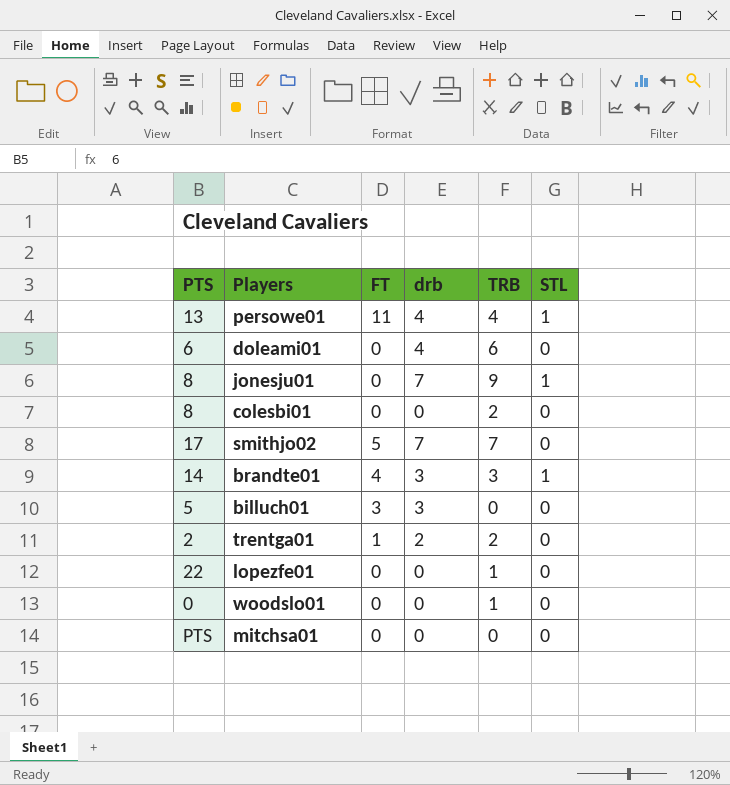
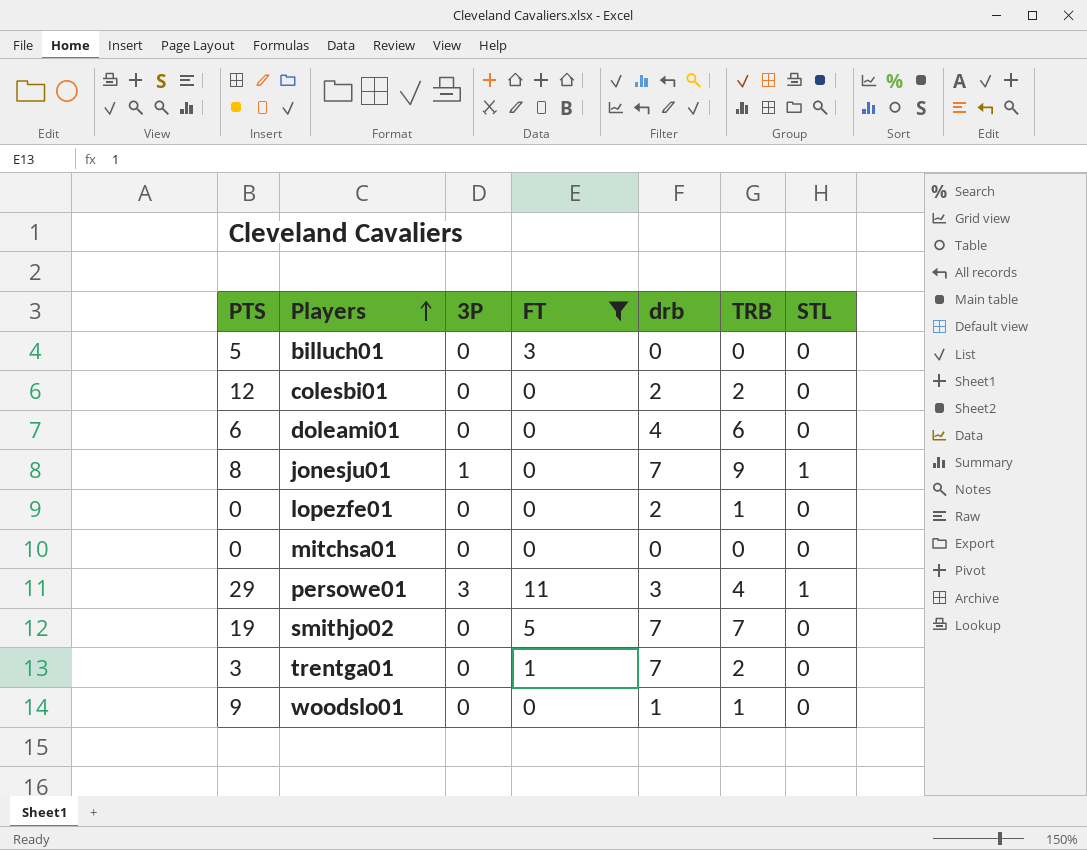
filter: none -> FT != 4
row order: none -> Players ascending
column 3P | position: none -> 3
billuch01 | drb: 3 -> 0
colesbi01 | PTS: 8 -> 12
colesbi01 | drb: 0 -> 2
lopezfe01 | PTS: 22 -> 0
lopezfe01 | drb: 0 -> 2
mitchsa01 | PTS: PTS -> 0
persowe01 | PTS: 13 -> 29
persowe01 | drb: 4 -> 3
smithjo02 | PTS: 17 -> 19
trentga01 | PTS: 2 -> 3
trentga01 | drb: 2 -> 7
woodslo01 | PTS: 0 -> 9
woodslo01 | drb: 0 -> 1

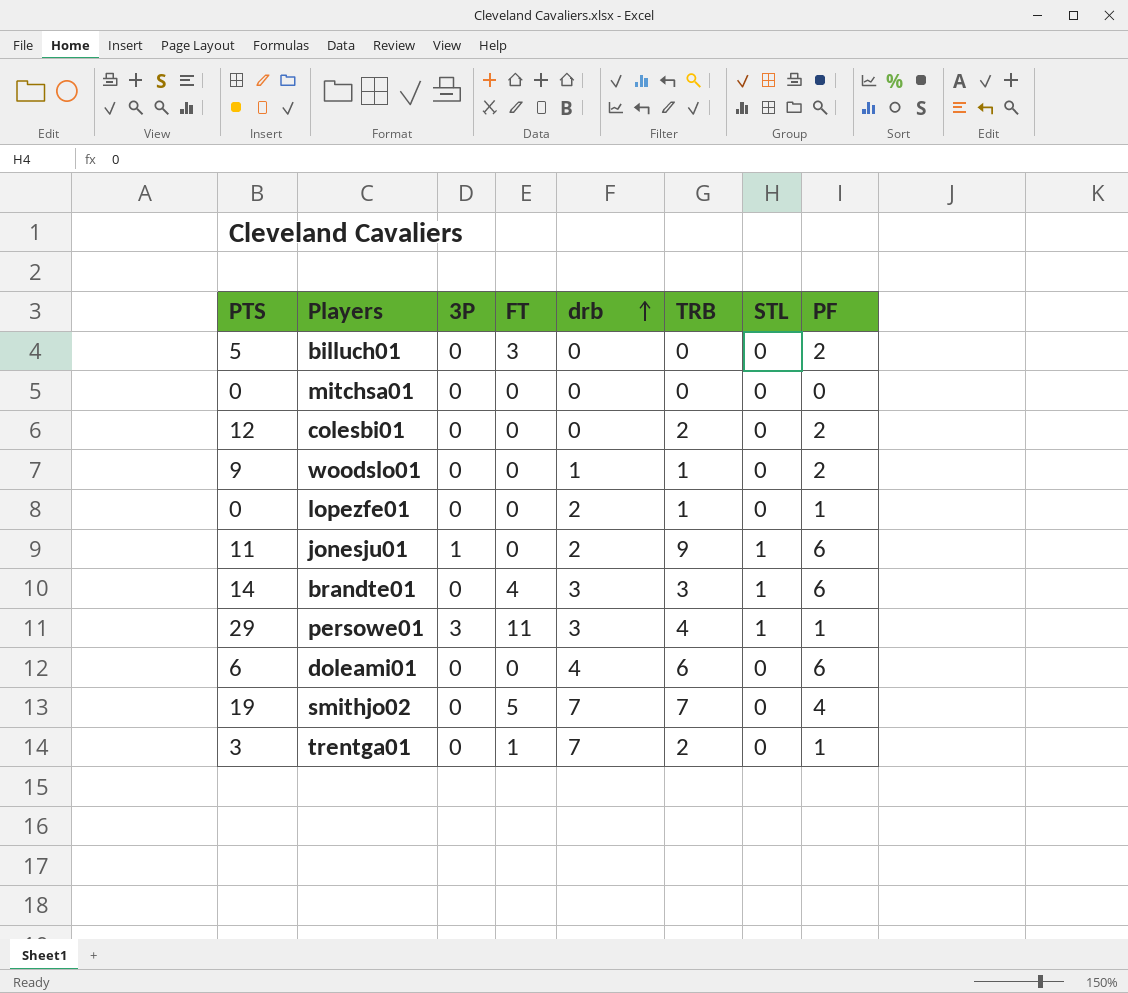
filter: FT != 4 -> none
row order: Players ascending -> drb ascending
column PF | position: none -> 8
colesbi01 | drb: 2 -> 0
jonesju01 | PTS: 8 -> 11
jonesju01 | drb: 7 -> 2

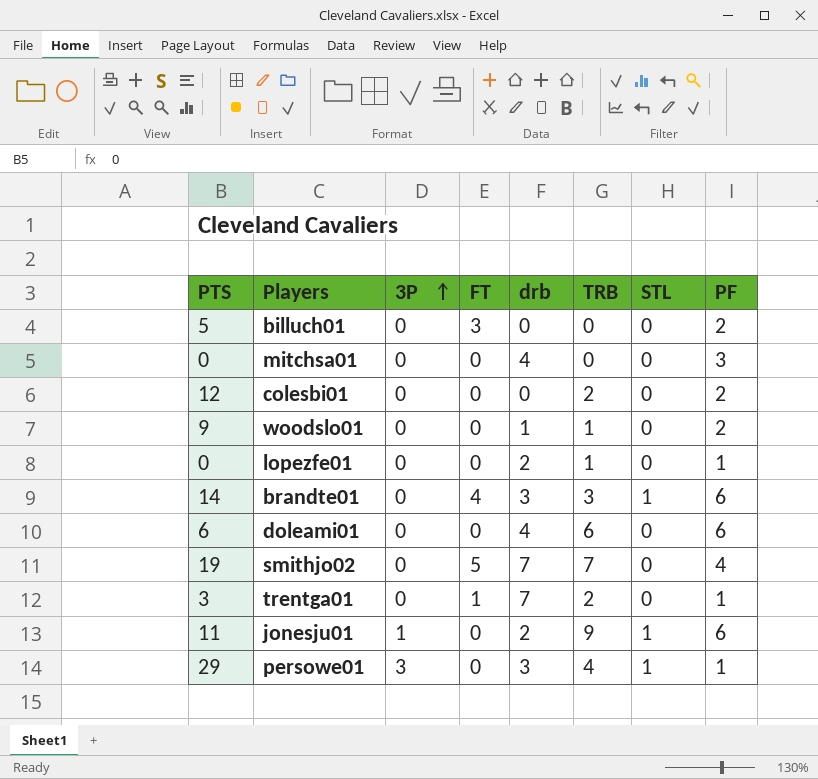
row order: drb ascending -> 3P ascending
mitchsa01 | drb: 0 -> 4
mitchsa01 | PF: 0 -> 3
persowe01 | FT: 11 -> 0

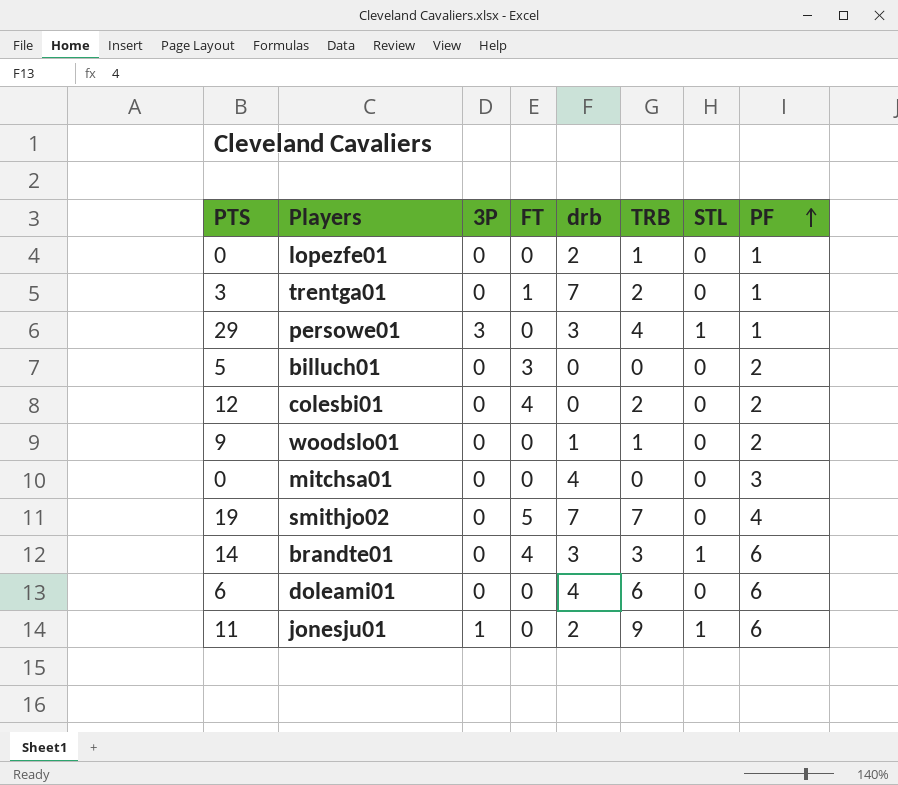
row order: 3P ascending -> PF ascending
colesbi01 | FT: 0 -> 4

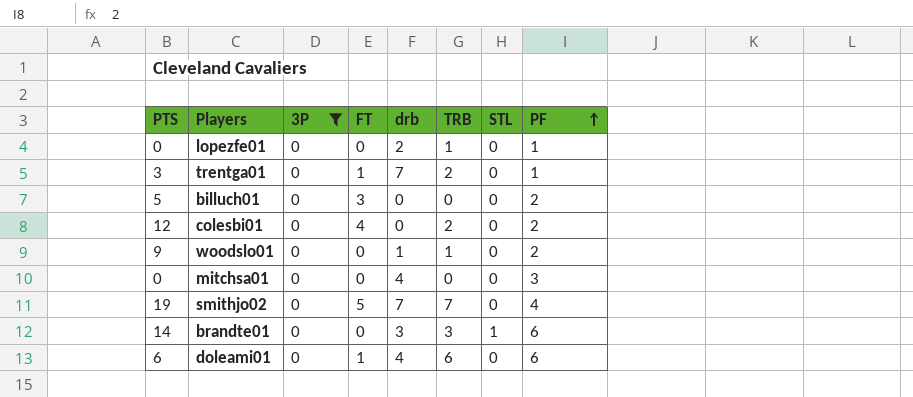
filter: none -> 3P = 0
brandte01 | FT: 4 -> 0
doleami01 | FT: 0 -> 1

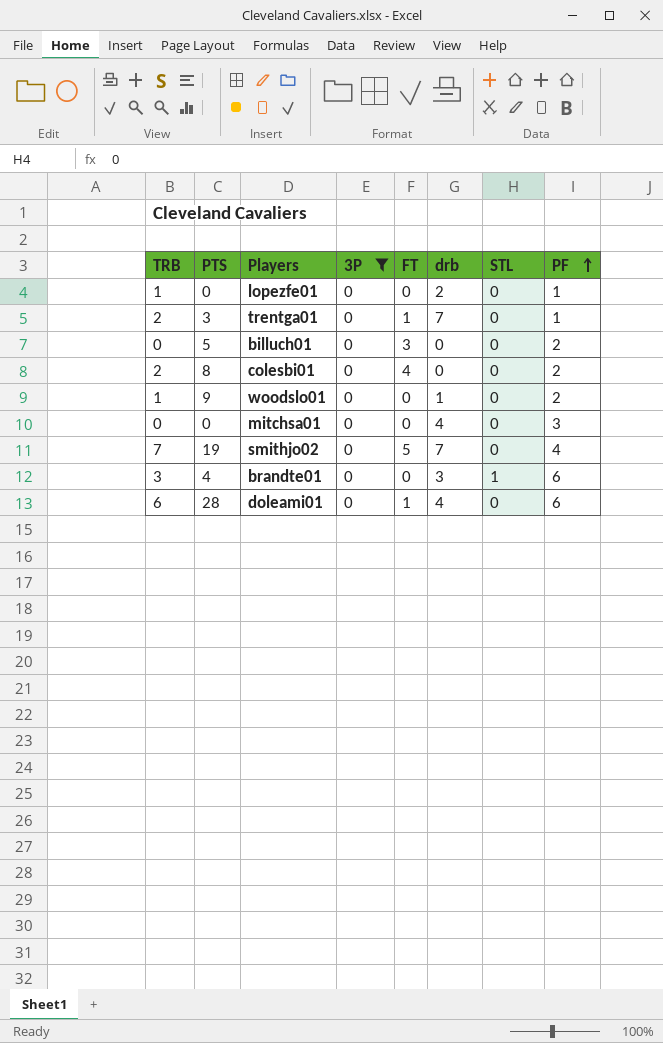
column TRB | position: 6 -> 1
colesbi01 | PTS: 12 -> 8
brandte01 | PTS: 14 -> 4
doleami01 | PTS: 6 -> 28

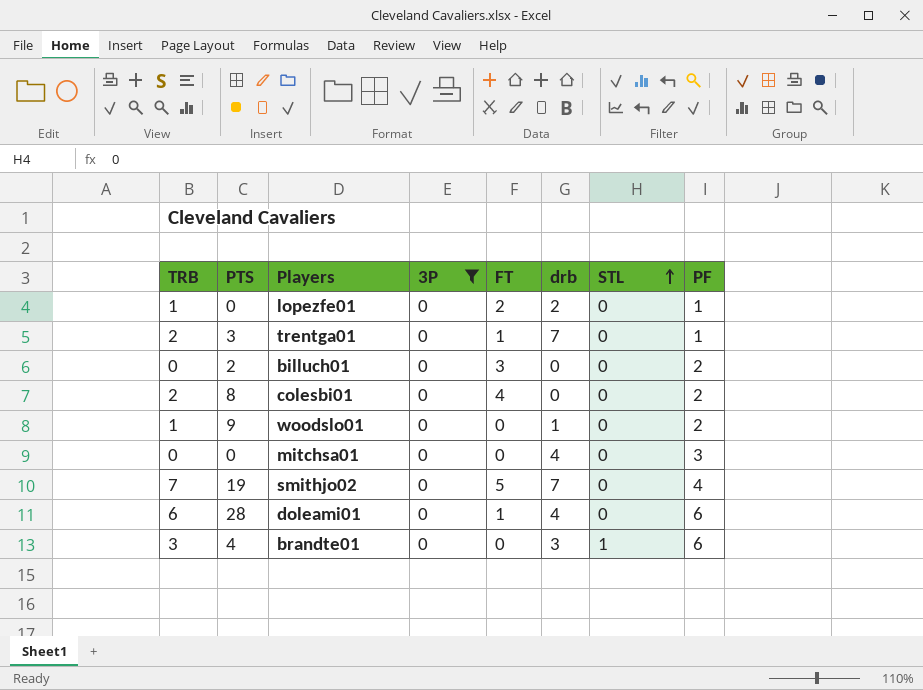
row order: PF ascending -> STL ascending
lopezfe01 | FT: 0 -> 2
billuch01 | PTS: 5 -> 2

